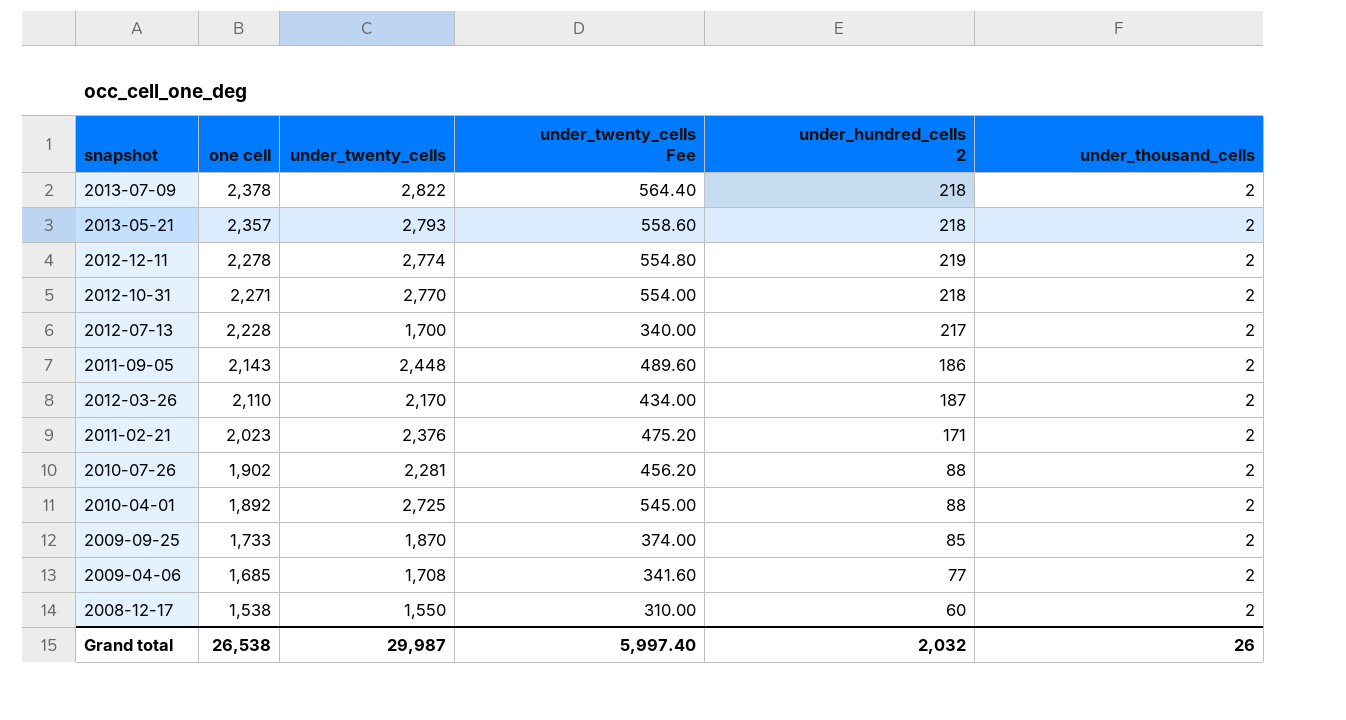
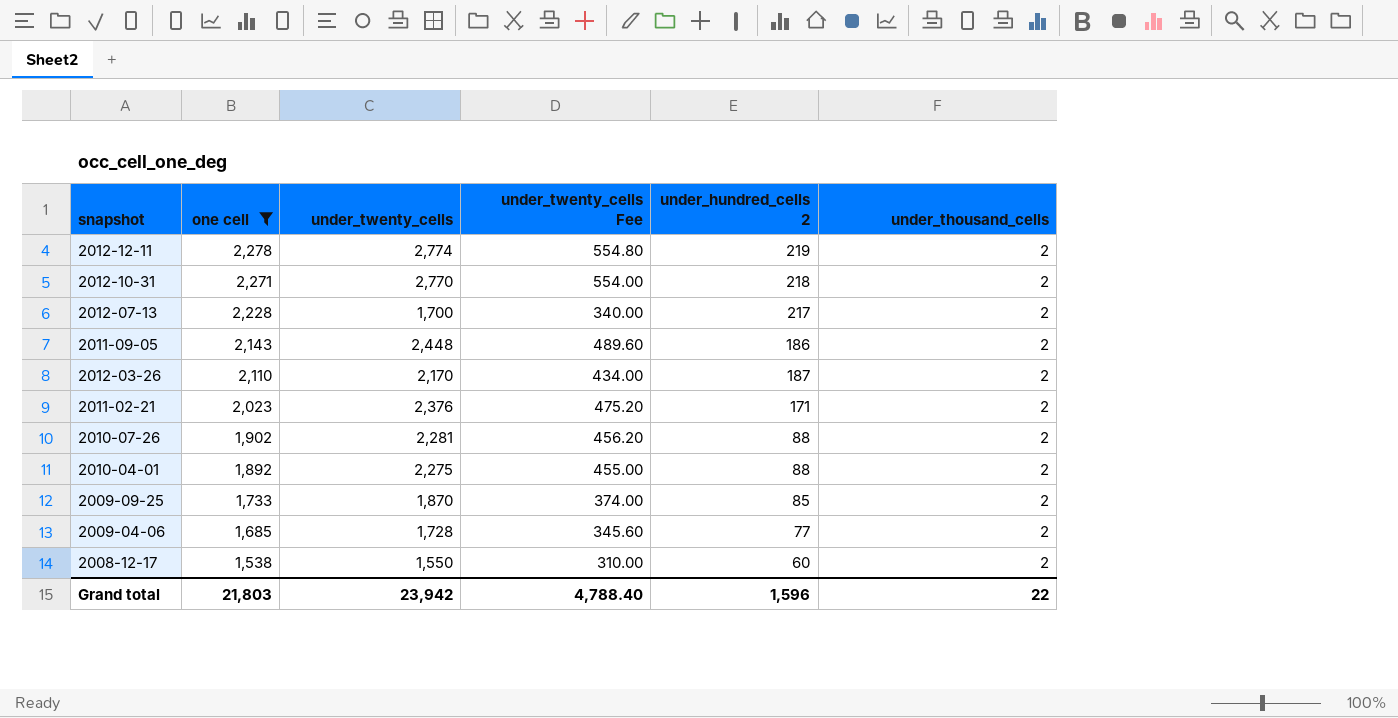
filter: none -> one cell <= 2,278
2010-04-01 | under_twenty_cells: 2,725 -> 2,275
2010-04-01 | under_twenty_cells Fee: 545.00 -> 455.00
2009-04-06 | under_twenty_cells: 1,708 -> 1,728
2009-04-06 | under_twenty_cells Fee: 341.60 -> 345.60
Grand total | one cell: 26,538 -> 21,803
Grand total | under_twenty_cells: 29,987 -> 23,942
Grand total | under_twenty_cells Fee: 5,997.40 -> 4,788.40
Grand total | under_hundred_cells 2: 2,032 -> 1,596
Grand total | under_thousand_cells: 26 -> 22

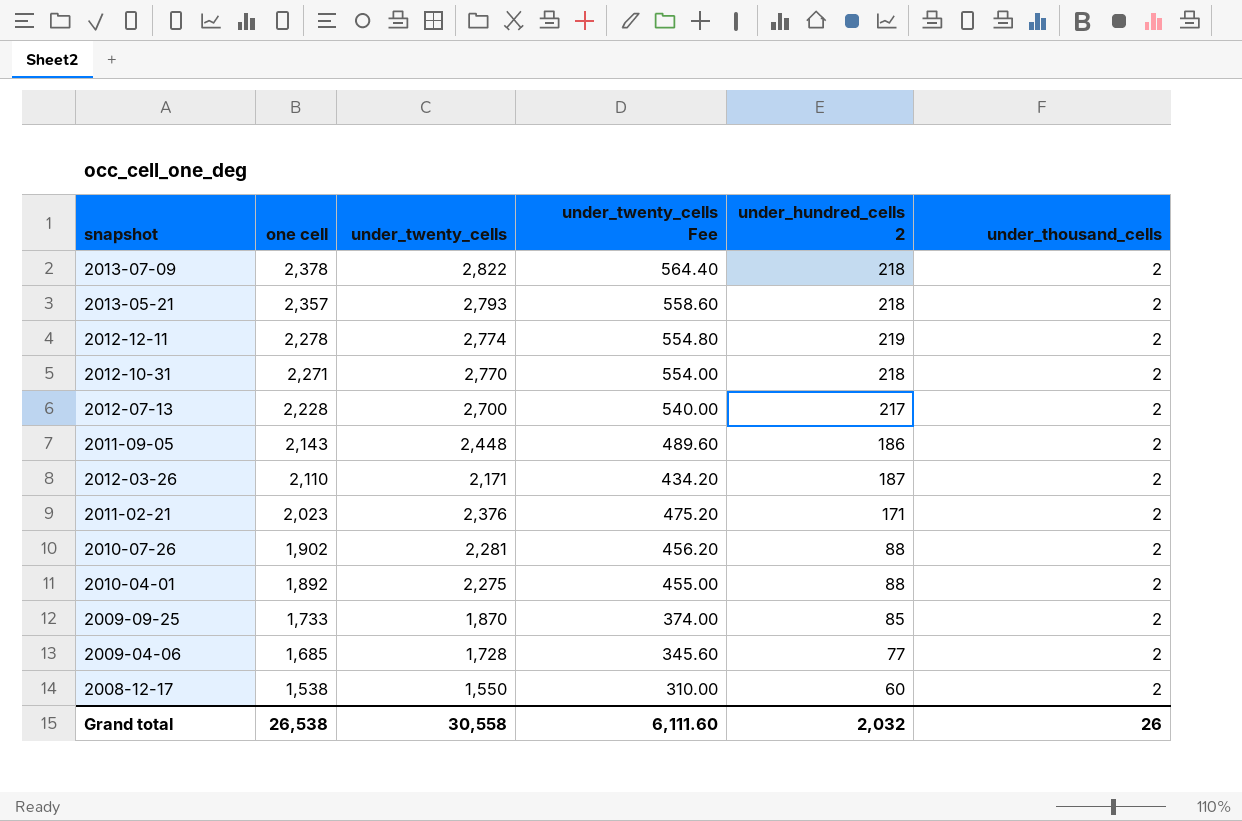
filter: one cell <= 2,278 -> none
2012-07-13 | under_twenty_cells: 1,700 -> 2,700
2012-07-13 | under_twenty_cells Fee: 340.00 -> 540.00
2012-03-26 | under_twenty_cells: 2,170 -> 2,171
2012-03-26 | under_twenty_cells Fee: 434.00 -> 434.20
Grand total | one cell: 21,803 -> 26,538
Grand total | under_twenty_cells: 23,942 -> 30,558
Grand total | under_twenty_cells Fee: 4,788.40 -> 6,111.60
Grand total | under_hundred_cells 2: 1,596 -> 2,032
Grand total | under_thousand_cells: 22 -> 26

